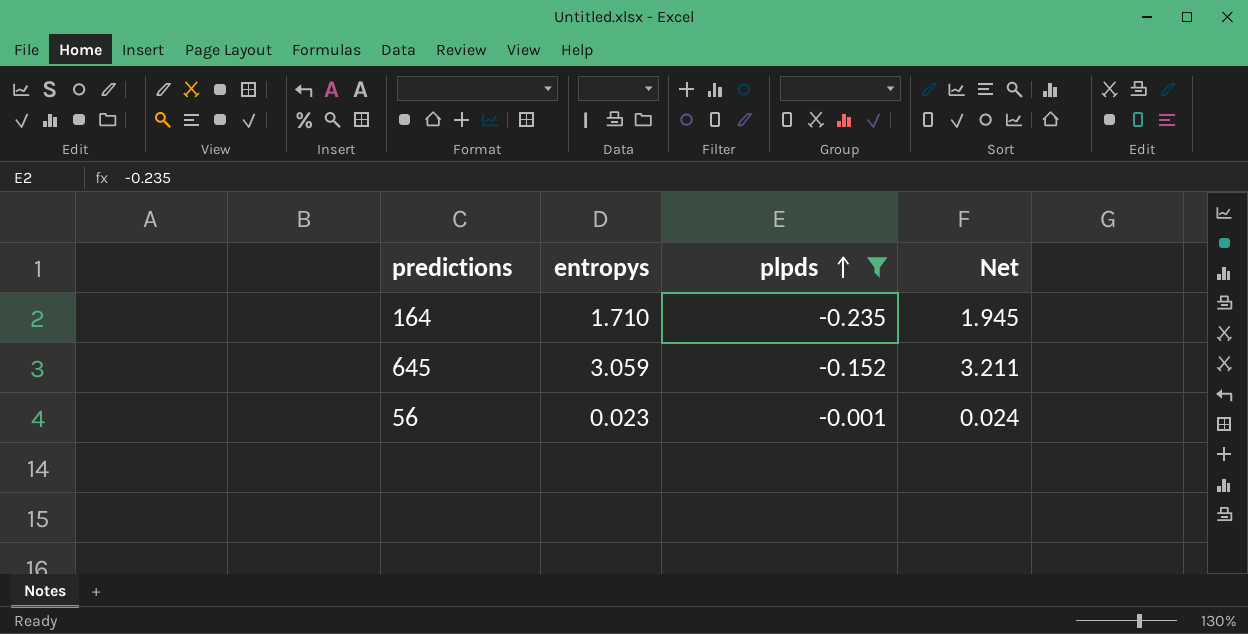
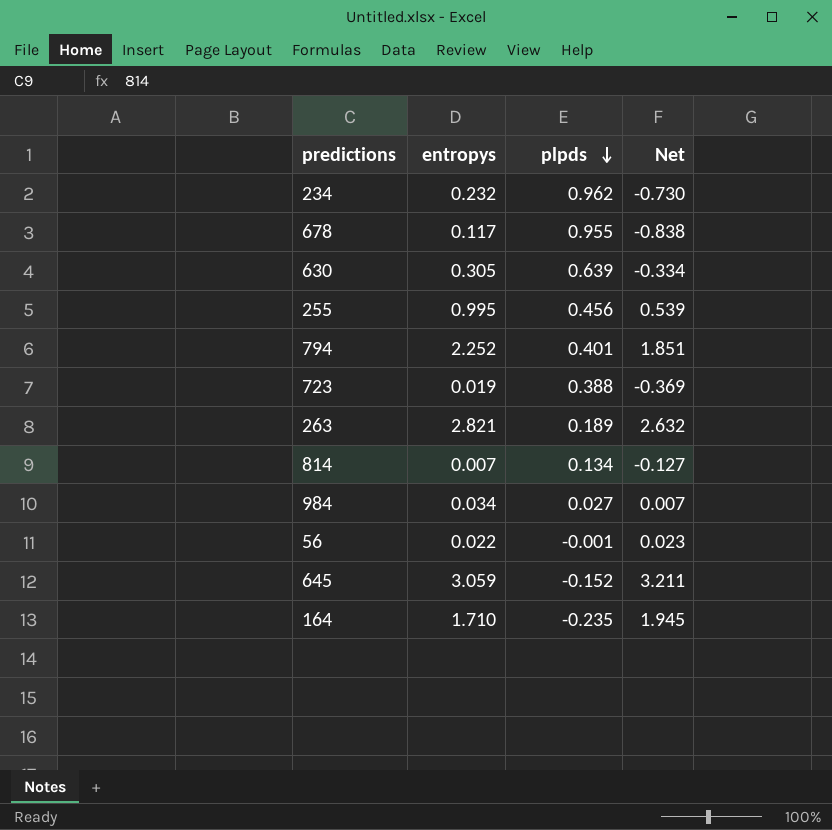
filter: plpds <= -0.001 -> none
row order: plpds ascending -> plpds descending
56 | entropys: 0.023 -> 0.022
56 | Net: 0.024 -> 0.023

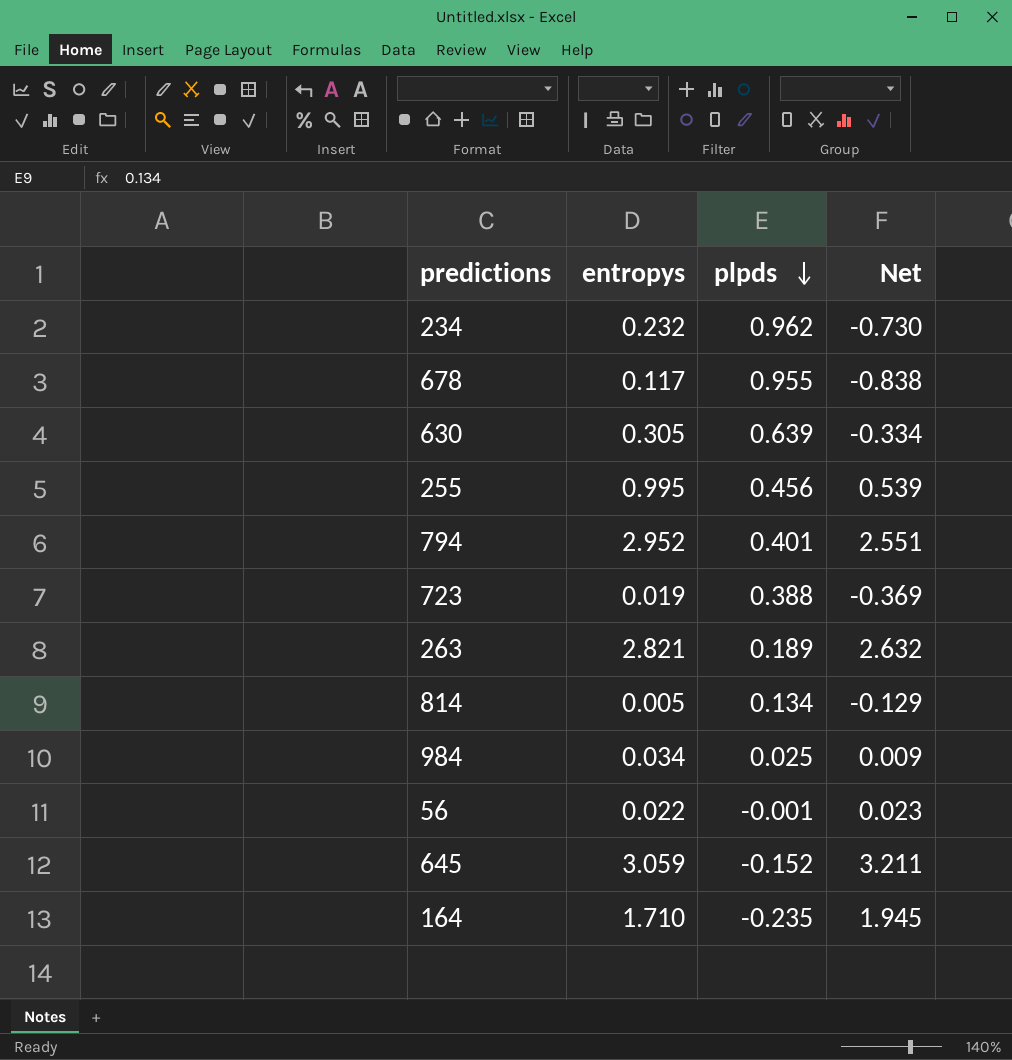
794 | entropys: 2.252 -> 2.952
794 | Net: 1.851 -> 2.551
814 | entropys: 0.007 -> 0.005
814 | Net: -0.127 -> -0.129
984 | plpds: 0.027 -> 0.025
984 | Net: 0.007 -> 0.009

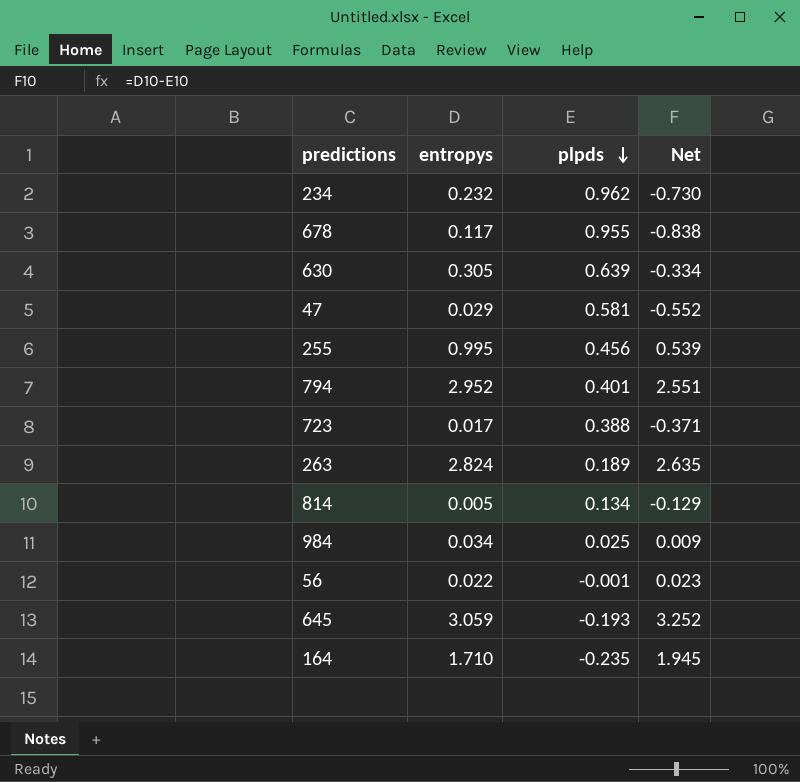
row 47: none -> 0.029 | 0.581 | -0.552
723 | entropys: 0.019 -> 0.017
723 | Net: -0.369 -> -0.371
263 | entropys: 2.821 -> 2.824
263 | Net: 2.632 -> 2.635
645 | plpds: -0.152 -> -0.193
645 | Net: 3.211 -> 3.252

